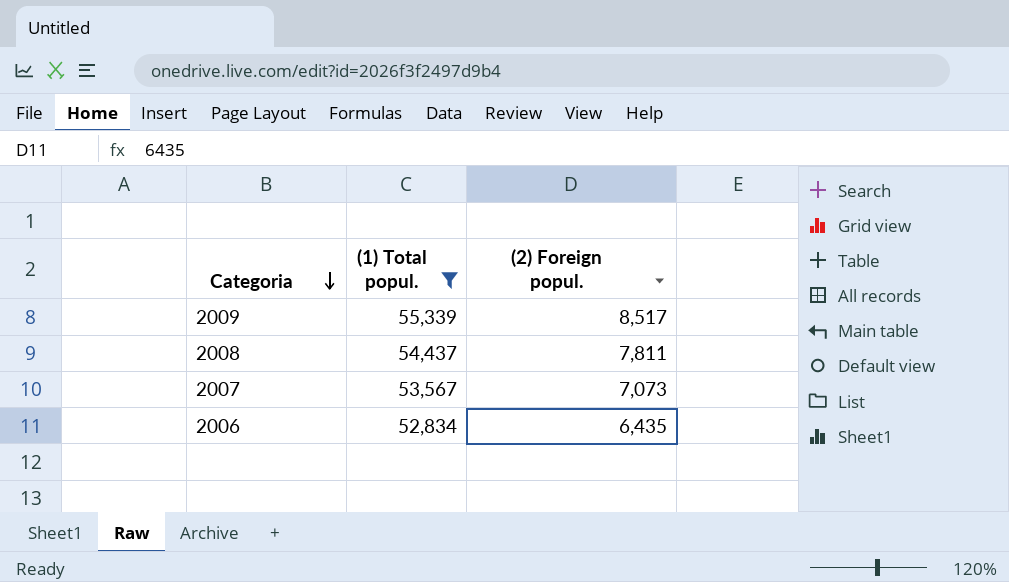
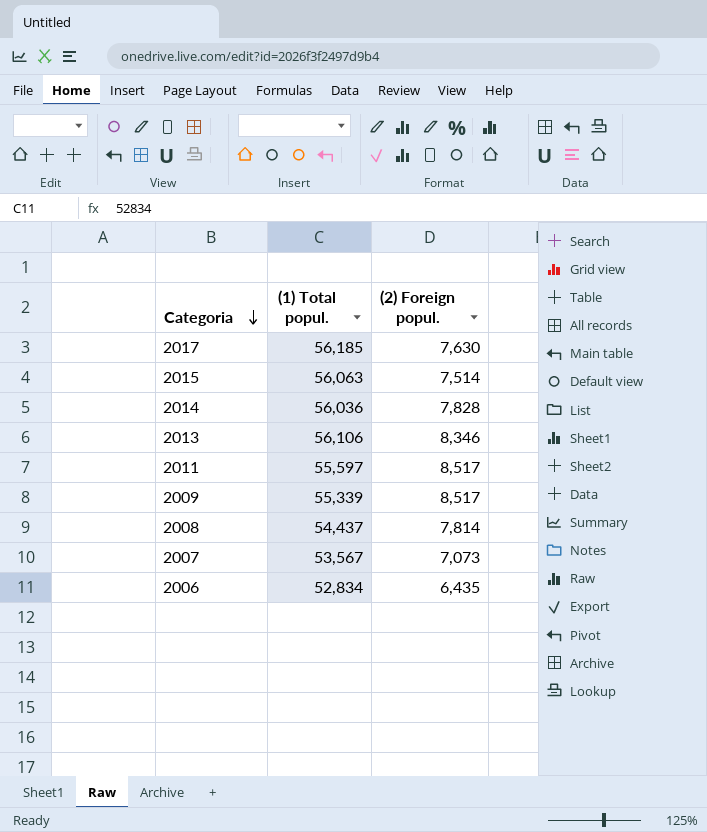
filter: (1) Total popul. <= 55,339 -> none
2008 | (2) Foreign popul.: 7,811 -> 7,814

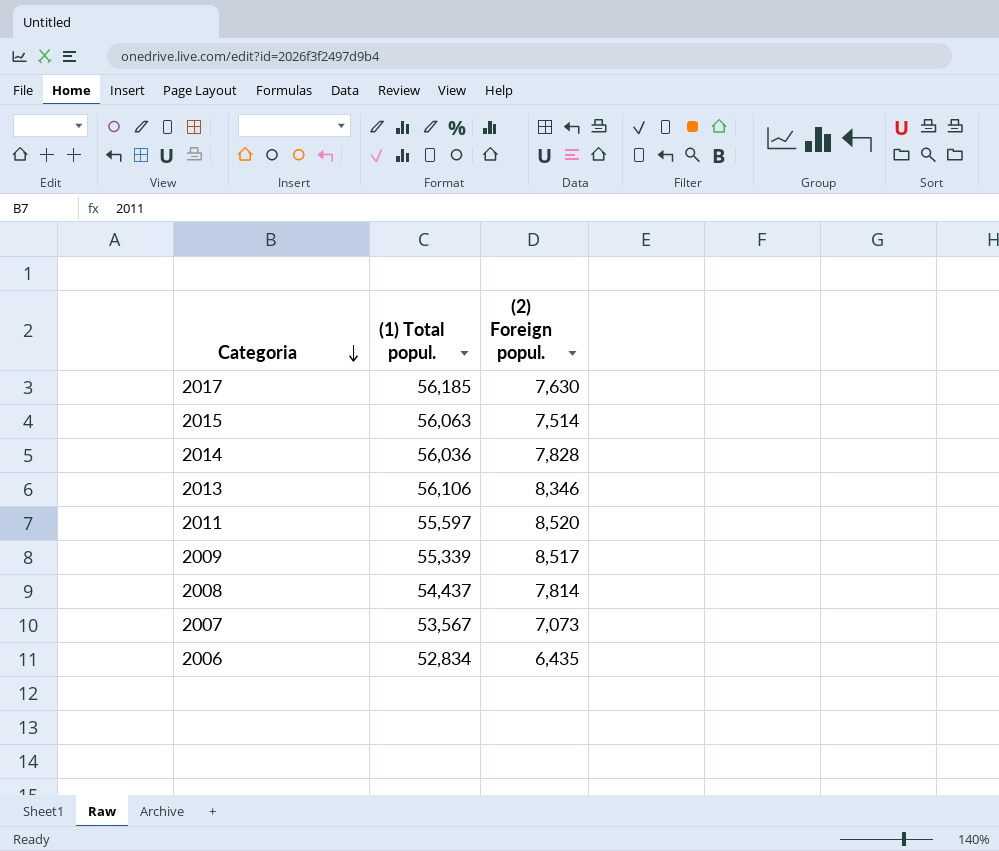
2011 | (2) Foreign popul.: 8,517 -> 8,520

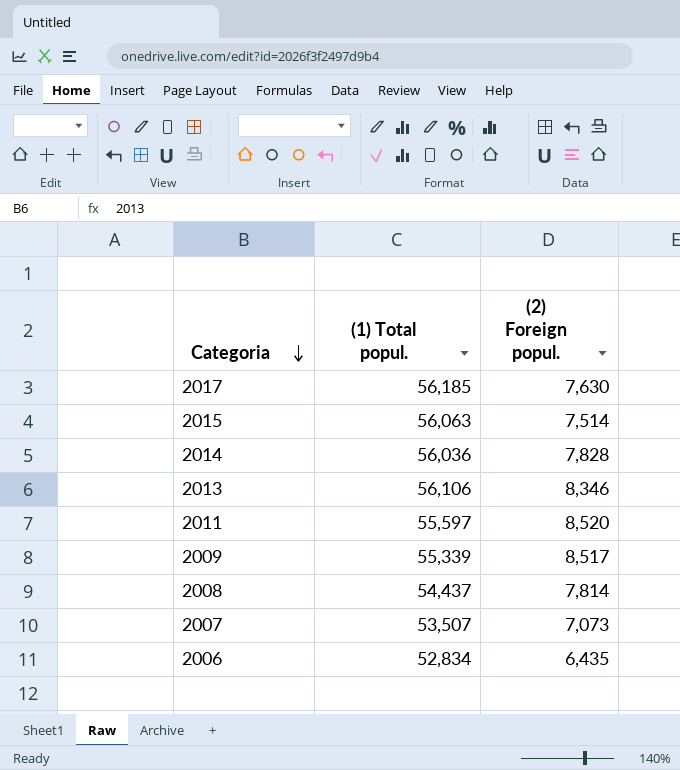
2007 | (1) Total popul.: 53,567 -> 53,507

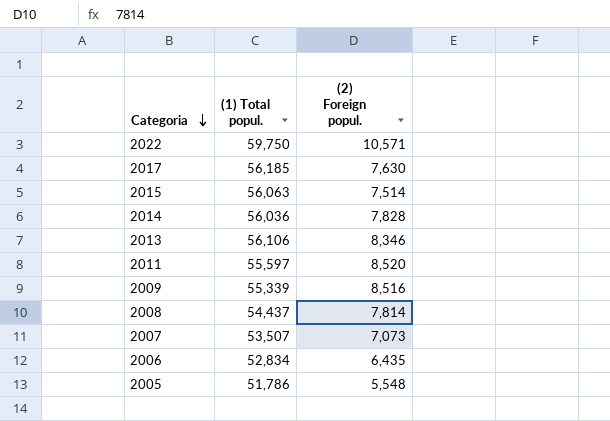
row 2022: none -> 59,750 | 10,571
2009 | (2) Foreign popul.: 8,517 -> 8,516
row 2005: none -> 51,786 | 5,548

